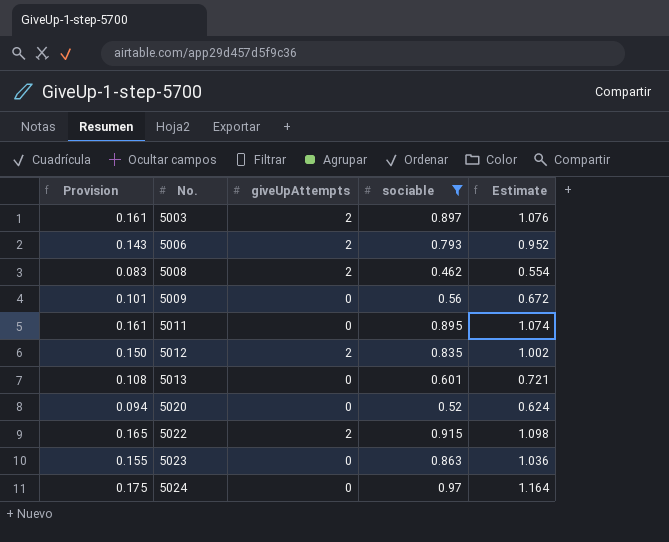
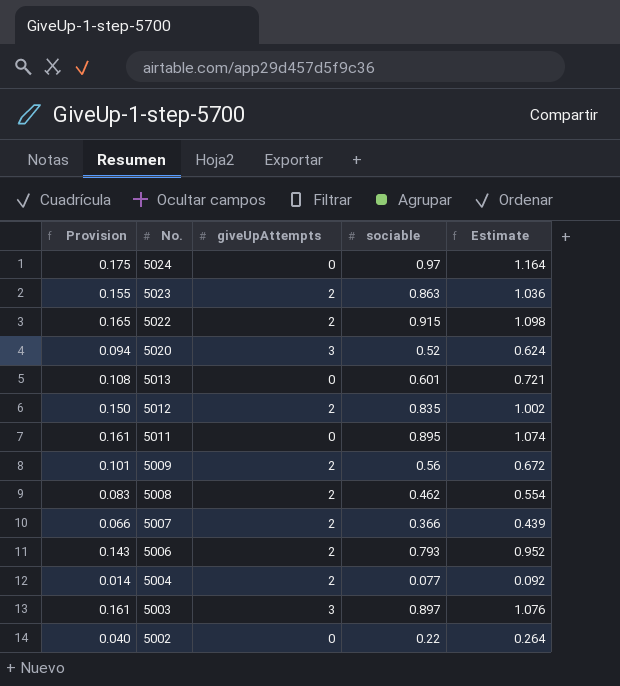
filter: sociable >= 0.462 -> none
row order: No. ascending -> No. descending
5023 | giveUpAttempts: 0 -> 2
5020 | giveUpAttempts: 0 -> 3
5009 | giveUpAttempts: 0 -> 2
5003 | giveUpAttempts: 2 -> 3

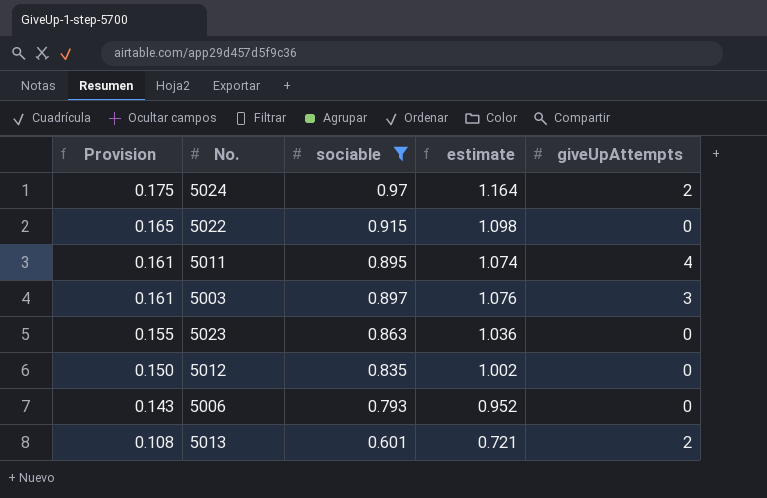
filter: none -> sociable >= 0.601
row order: No. descending -> Provision descending
column name: Estimate -> estimate
column giveUpAttempts | position: 3 -> 5
5024 | giveUpAttempts: 0 -> 2
5022 | giveUpAttempts: 2 -> 0
5011 | giveUpAttempts: 0 -> 4
5023 | giveUpAttempts: 2 -> 0
5012 | giveUpAttempts: 2 -> 0
5006 | giveUpAttempts: 2 -> 0
5013 | giveUpAttempts: 0 -> 2

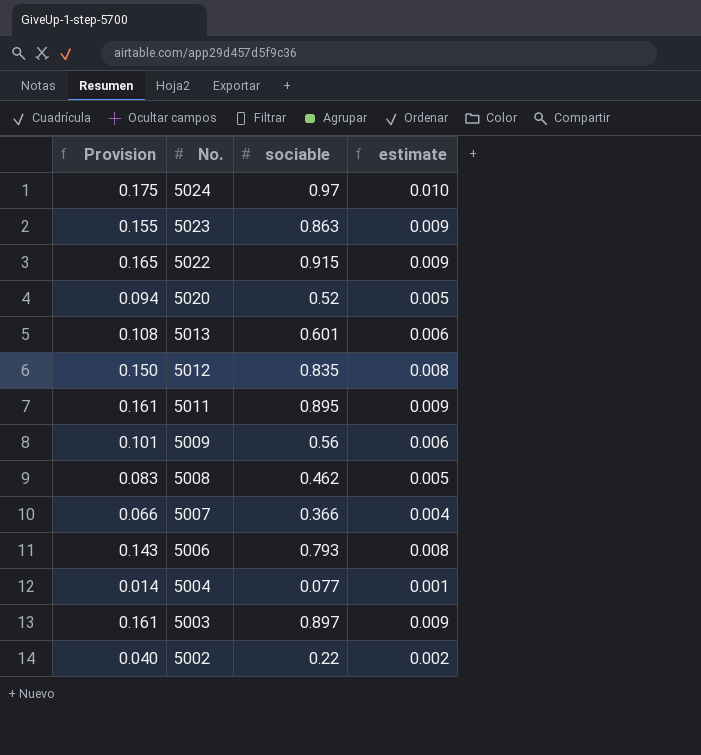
filter: sociable >= 0.601 -> none
row order: Provision descending -> No. descending
column giveUpAttempts | position: 5 -> none
column estimate | formula: [sociable] * 1.2 -> [sociable] * 0.01

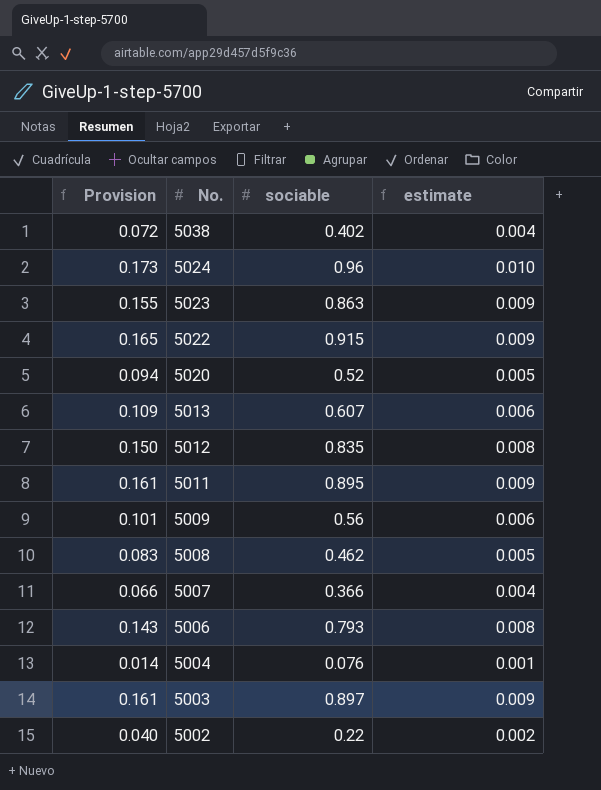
row 5038: none -> 0.072 | 0.402 | 0.004
5024 | Provision: 0.175 -> 0.173
5024 | sociable: 0.97 -> 0.96
5013 | Provision: 0.108 -> 0.109
5013 | sociable: 0.601 -> 0.607
5004 | sociable: 0.077 -> 0.076

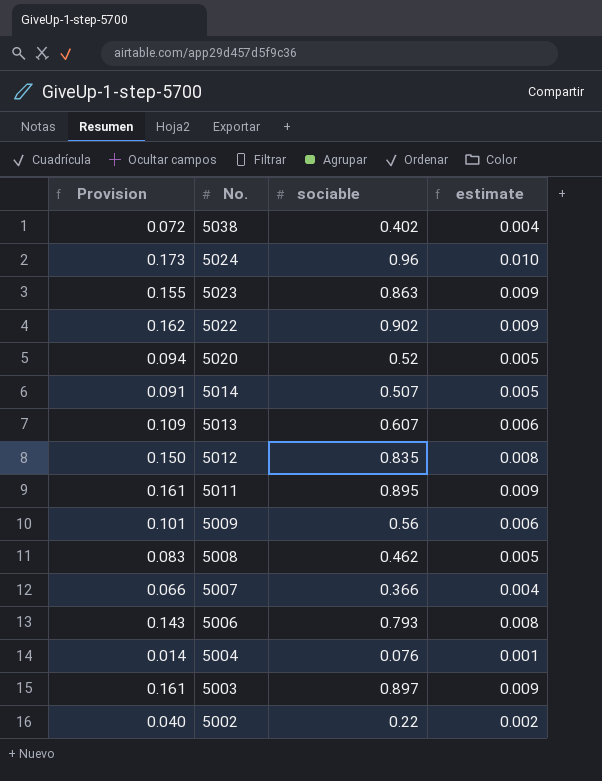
5022 | Provision: 0.165 -> 0.162
5022 | sociable: 0.915 -> 0.902
row 5014: none -> 0.091 | 0.507 | 0.005

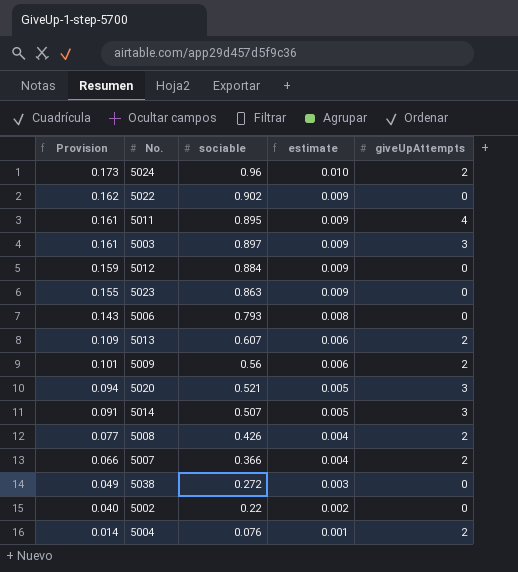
row order: No. descending -> Provision descending
column giveUpAttempts | position: none -> 5
5012 | Provision: 0.150 -> 0.159
5012 | sociable: 0.835 -> 0.884
5012 | estimate: 0.008 -> 0.009
5020 | sociable: 0.52 -> 0.521
5008 | Provision: 0.083 -> 0.077
5008 | sociable: 0.462 -> 0.426
5008 | estimate: 0.005 -> 0.004
5038 | Provision: 0.072 -> 0.049
5038 | sociable: 0.402 -> 0.272
5038 | estimate: 0.004 -> 0.003

